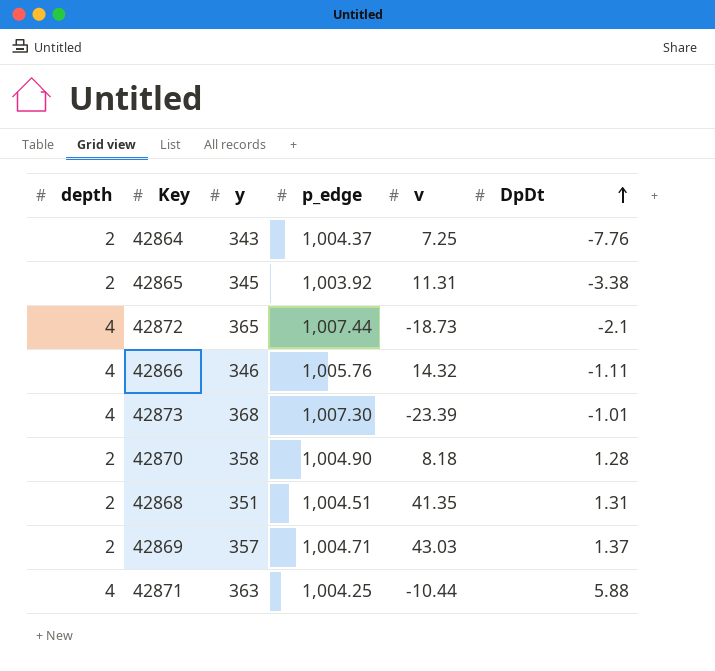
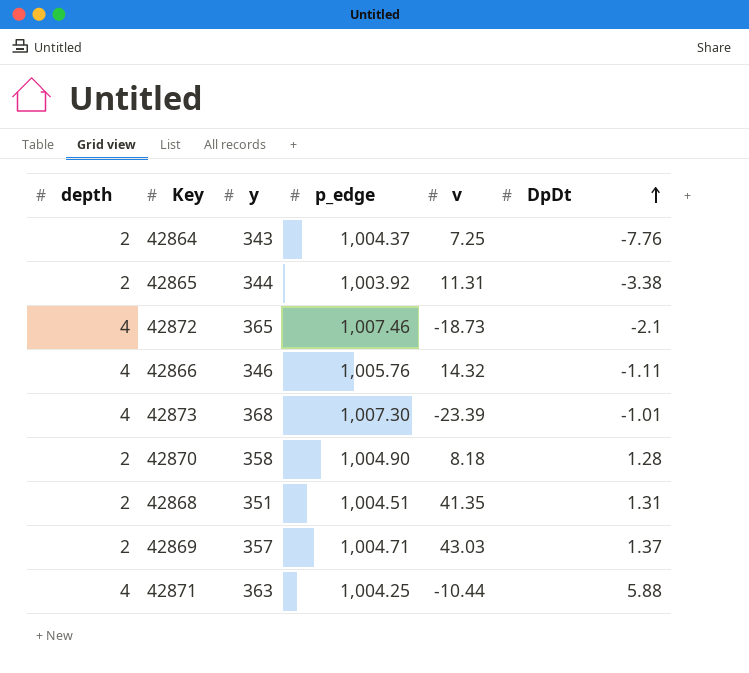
42865 | y: 345 -> 344
42872 | p_edge: 1,007.44 -> 1,007.46

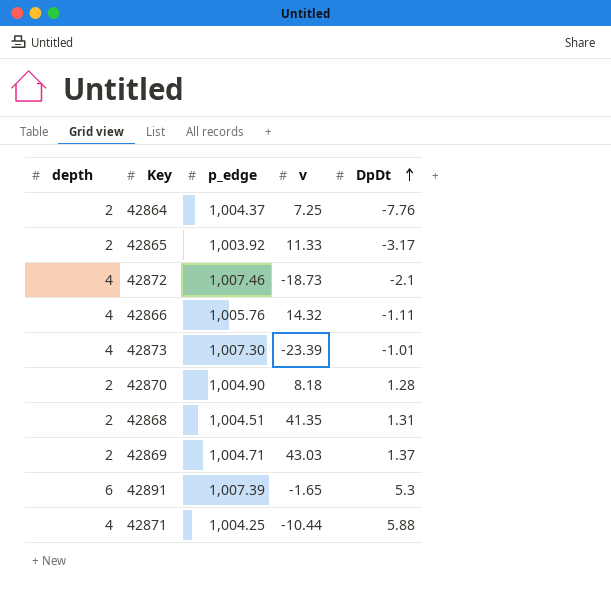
column y | position: 3 -> none
42865 | v: 11.31 -> 11.33
42865 | DpDt: -3.38 -> -3.17
row 42891: none -> 6 | 1,007.39 | -1.65 | 5.3

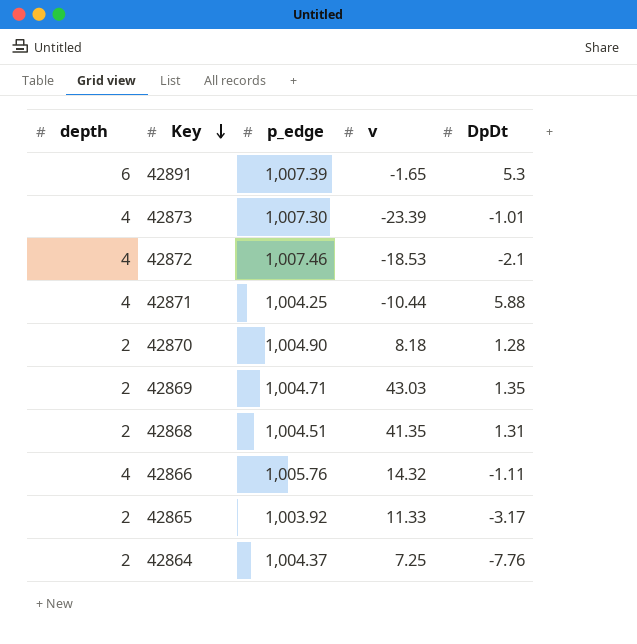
row order: DpDt ascending -> Key descending
42872 | v: -18.73 -> -18.53
42869 | DpDt: 1.37 -> 1.35

